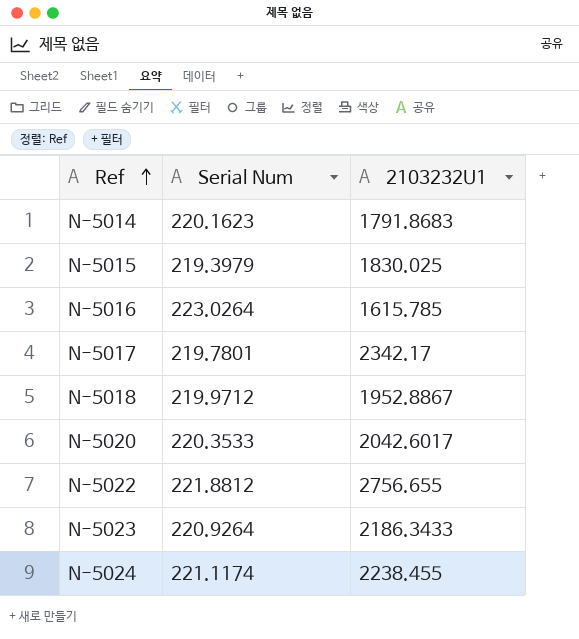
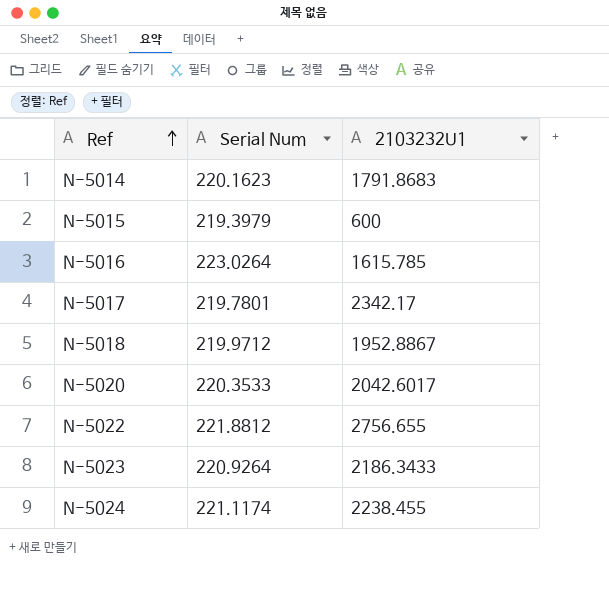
N-5015 | 2103232U1: 1830.025 -> 600

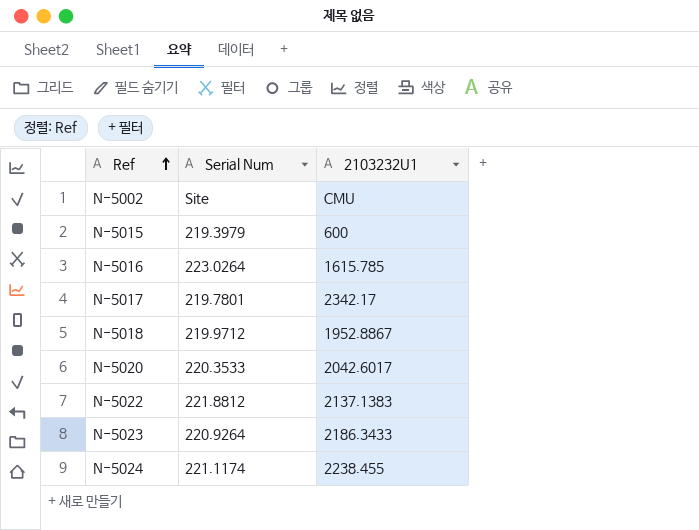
row N-5014: 220.1623 | 1791.8683 -> none
row N-5002: none -> Site | CMU
N-5022 | 2103232U1: 2756.655 -> 2137.1383

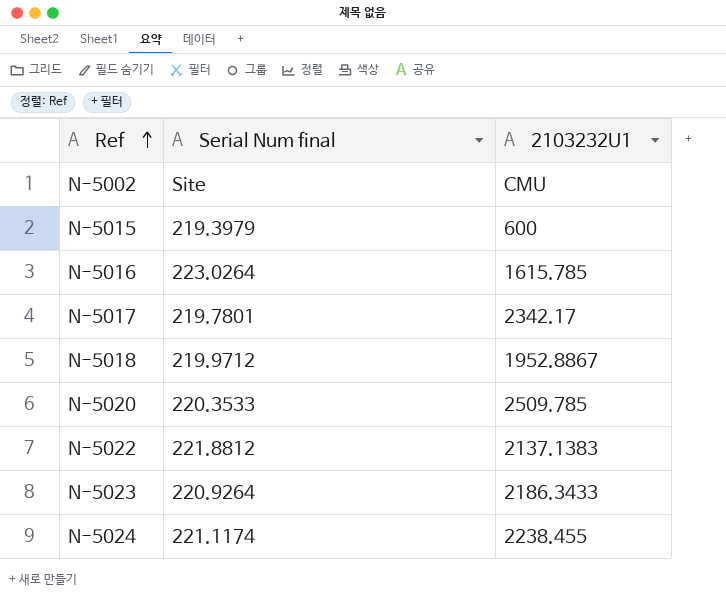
column name: Serial Num -> Serial Num final
N-5020 | 2103232U1: 2042.6017 -> 2509.785

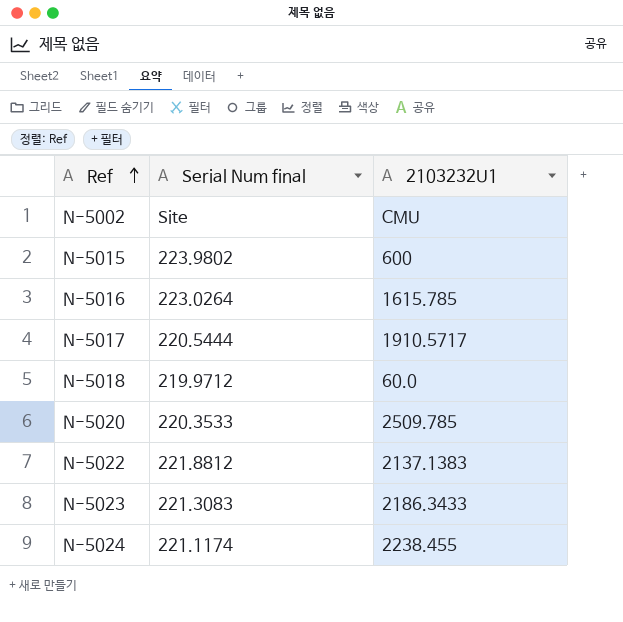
N-5015 | Serial Num final: 219.3979 -> 223.9802
N-5017 | Serial Num final: 219.7801 -> 220.5444
N-5017 | 2103232U1: 2342.17 -> 1910.5717
N-5018 | 2103232U1: 1952.8867 -> 60.0
N-5023 | Serial Num final: 220.9264 -> 221.3083

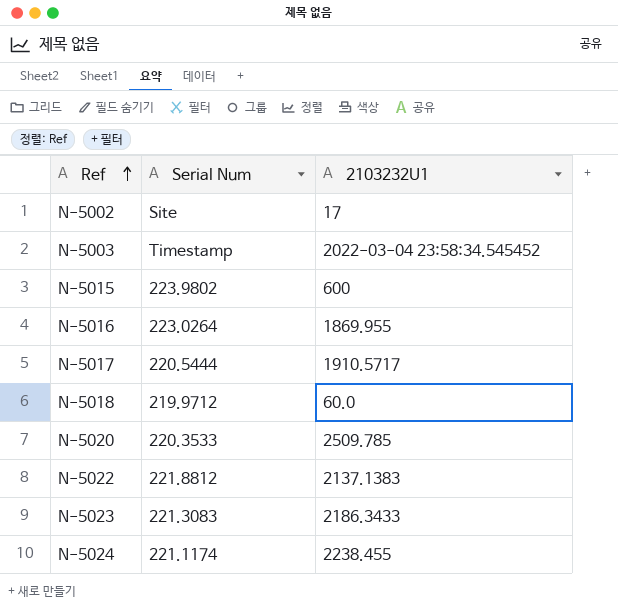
column name: Serial Num final -> Serial Num
N-5002 | 2103232U1: CMU -> 17
row N-5003: none -> Timestamp | 2022-03-04 23:58:34.545452
N-5016 | 2103232U1: 1615.785 -> 1869.955

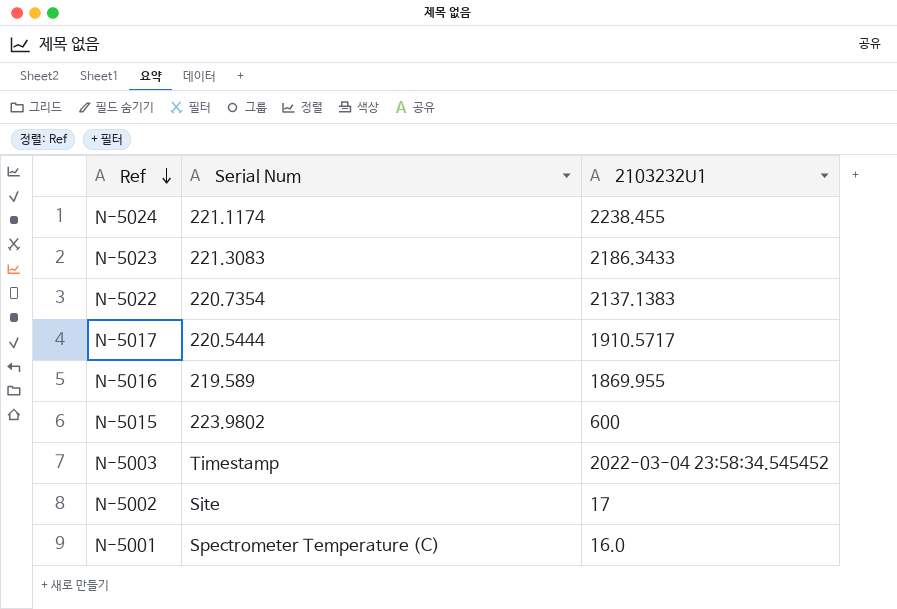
row order: Ref ascending -> Ref descending
row N-5018: 219.9712 | 60.0 -> none
row N-5020: 220.3533 | 2509.785 -> none
N-5022 | Serial Num: 221.8812 -> 220.7354
N-5016 | Serial Num: 223.0264 -> 219.589
row N-5001: none -> Spectrometer Temperature (C) | 16.0

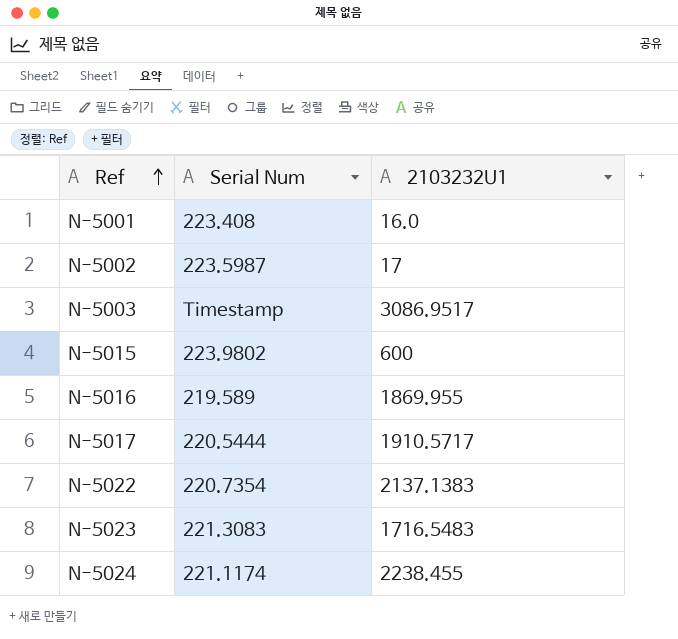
row order: Ref descending -> Ref ascending
N-5001 | Serial Num: Spectrometer Temperature (C) -> 223.408
N-5002 | Serial Num: Site -> 223.5987
N-5003 | 2103232U1: 2022-03-04 23:58:34.545452 -> 3086.9517
N-5023 | 2103232U1: 2186.3433 -> 1716.5483

